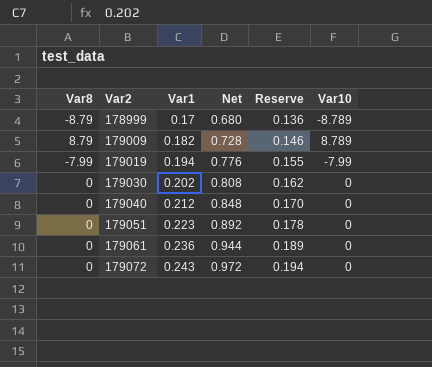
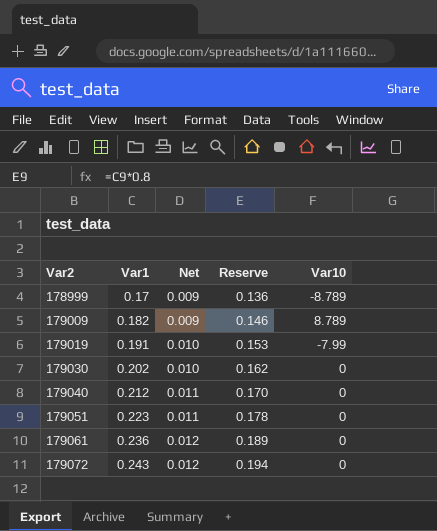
column Var8 | position: 1 -> none
column Net | formula: [Var1] * 4 -> [Var1] * 0.05
179019 | Var1: 0.194 -> 0.191
179019 | Reserve: 0.155 -> 0.153

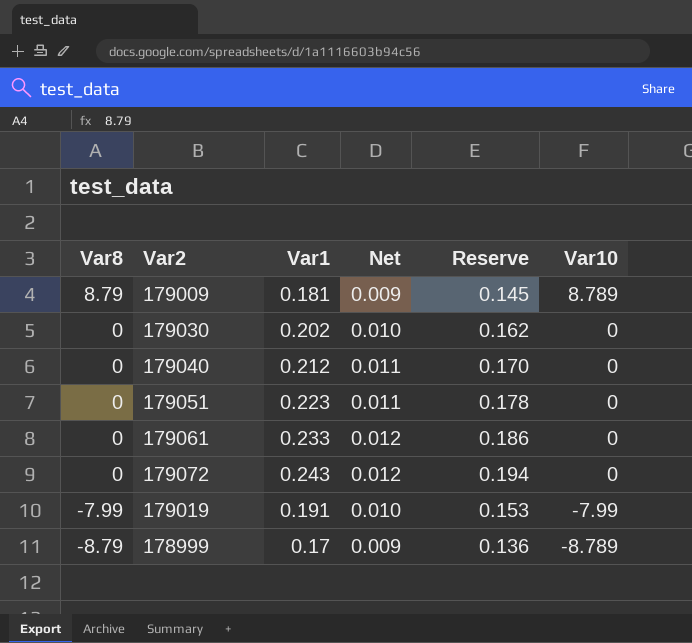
row order: Var2 ascending -> Var8 descending
column Var8 | position: none -> 1
179009 | Var1: 0.182 -> 0.181
179009 | Reserve: 0.146 -> 0.145
179061 | Var1: 0.236 -> 0.233
179061 | Reserve: 0.189 -> 0.186

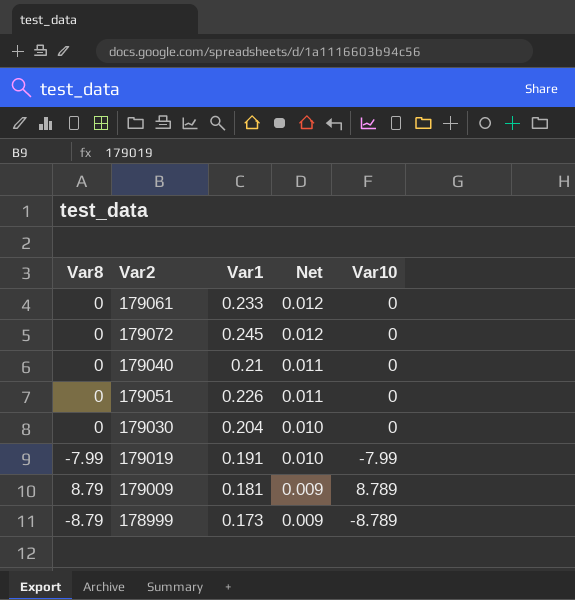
row order: Var8 descending -> Net descending
column Reserve | formula: [Var1] * 0.8 -> none
179072 | Var1: 0.243 -> 0.245
179040 | Var1: 0.212 -> 0.21
179051 | Var1: 0.223 -> 0.226
179030 | Var1: 0.202 -> 0.204
178999 | Var1: 0.17 -> 0.173

